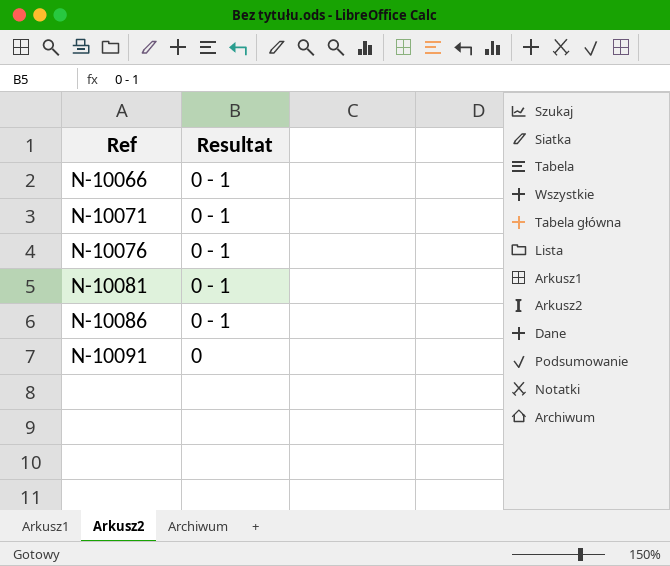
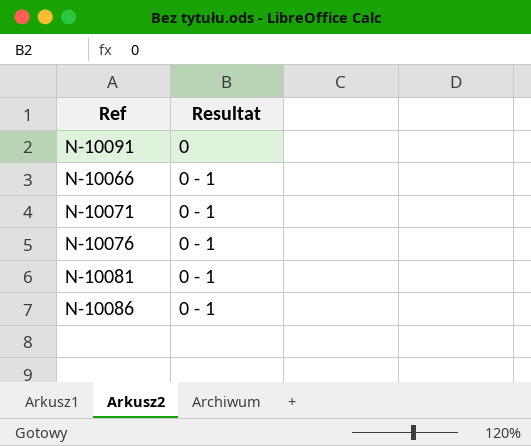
row order: Ref ascending -> Resultat ascending

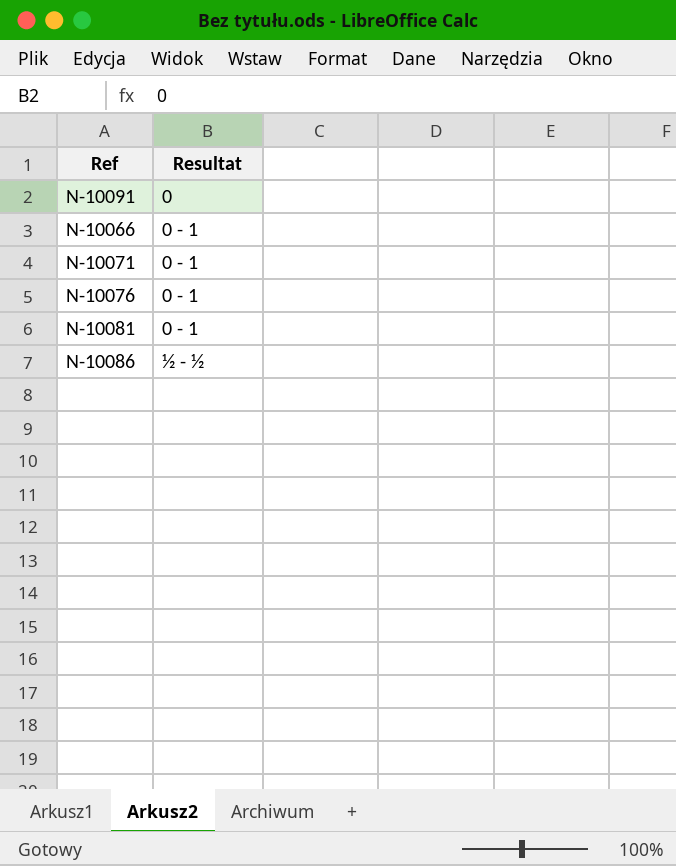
N-10086 | Resultat: 0 - 1 -> ½ - ½

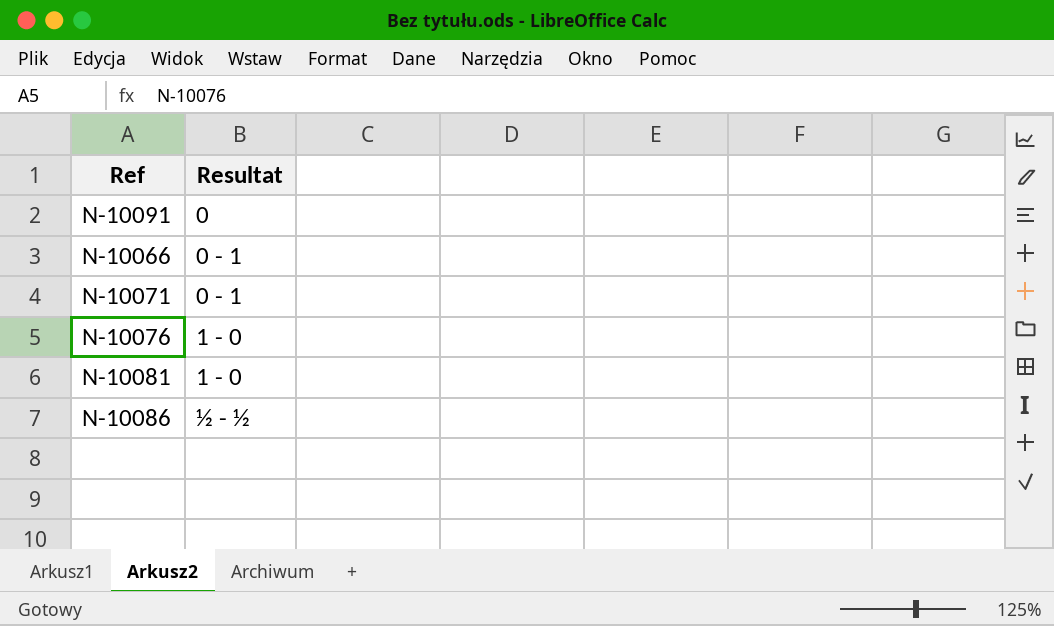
N-10076 | Resultat: 0 - 1 -> 1 - 0
N-10081 | Resultat: 0 - 1 -> 1 - 0

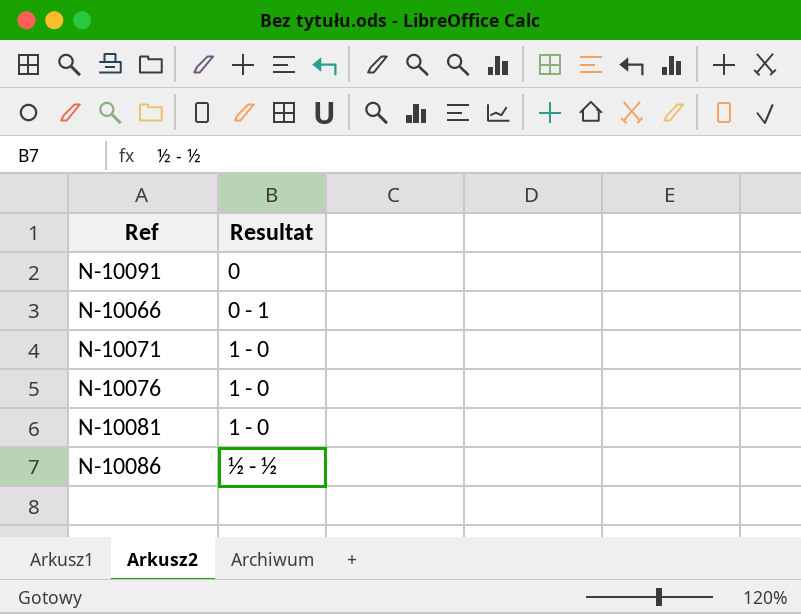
N-10071 | Resultat: 0 - 1 -> 1 - 0

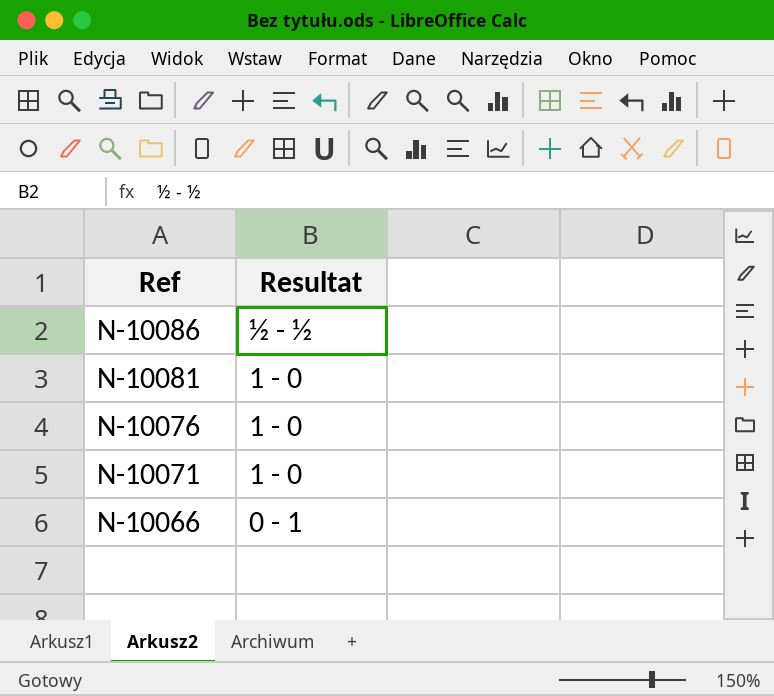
row order: Resultat ascending -> Ref descending
row N-10091: 0 -> none

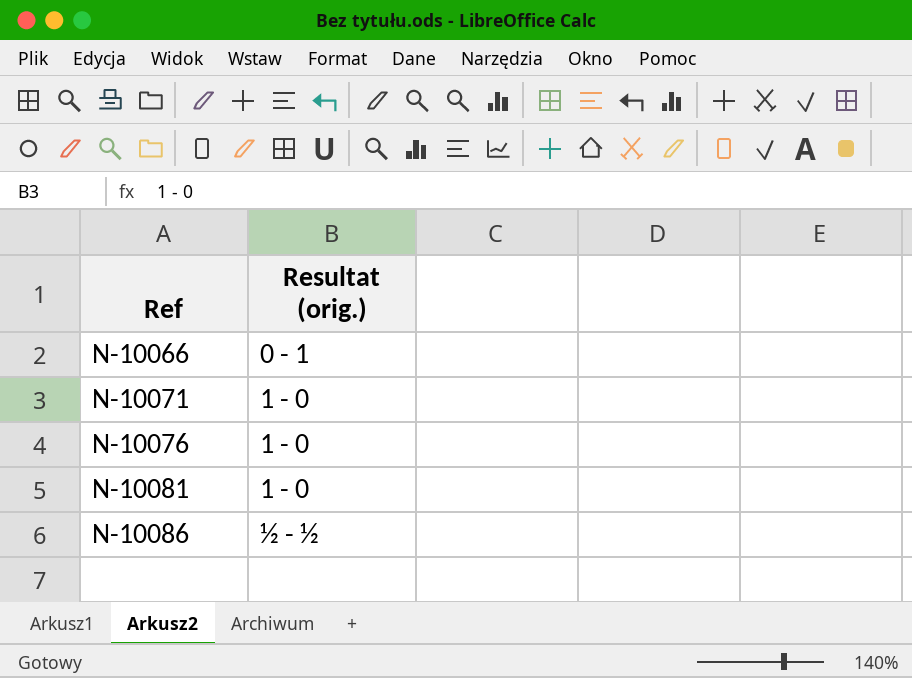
row order: Ref descending -> Ref ascending
column name: Resultat -> Resultat (orig.)

